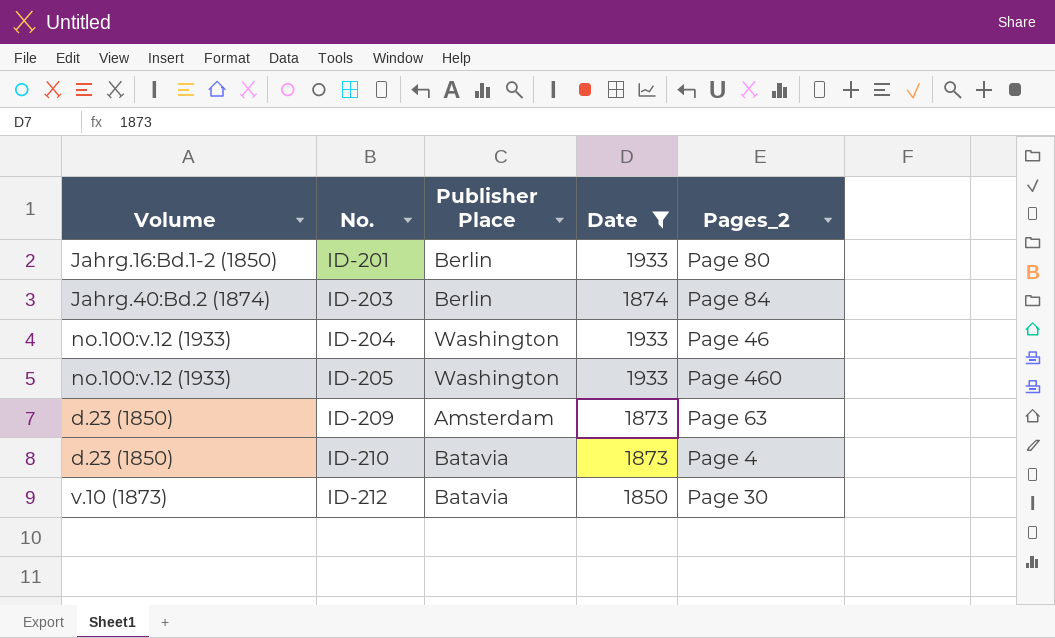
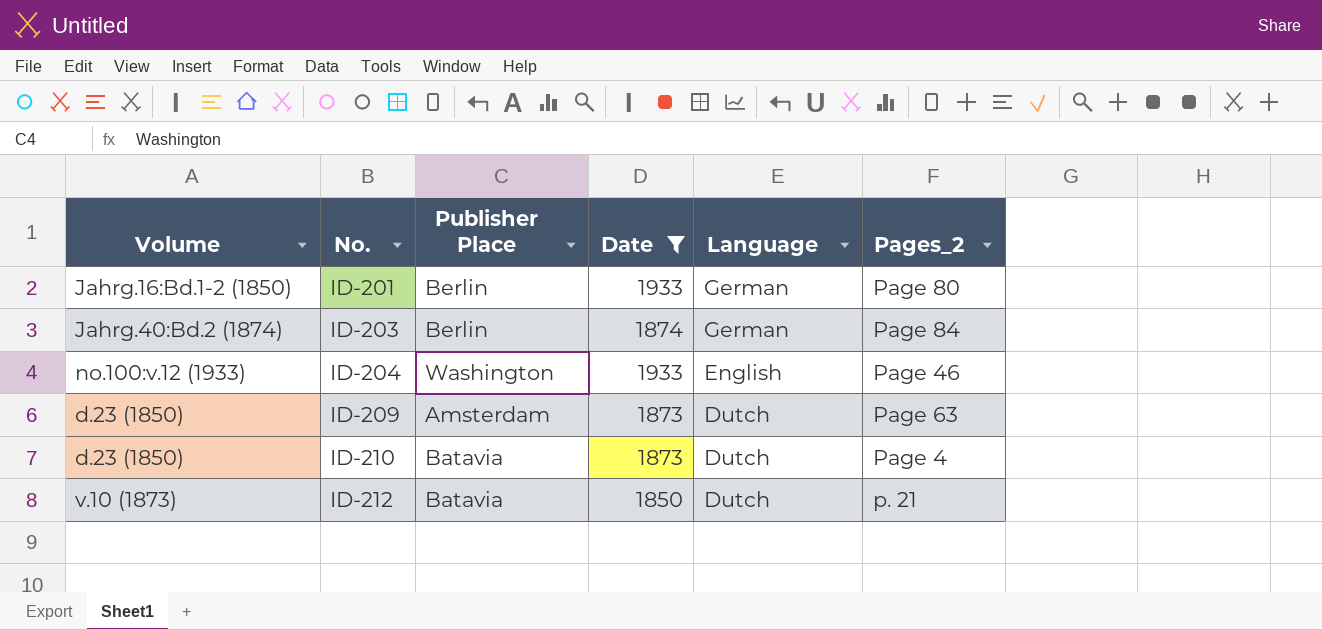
column Language | position: none -> 5
row ID-205: no.100:v.12 (1933) | Washington | 1933 | Page 460 -> none
ID-212 | Pages_2: Page 30 -> p. 21

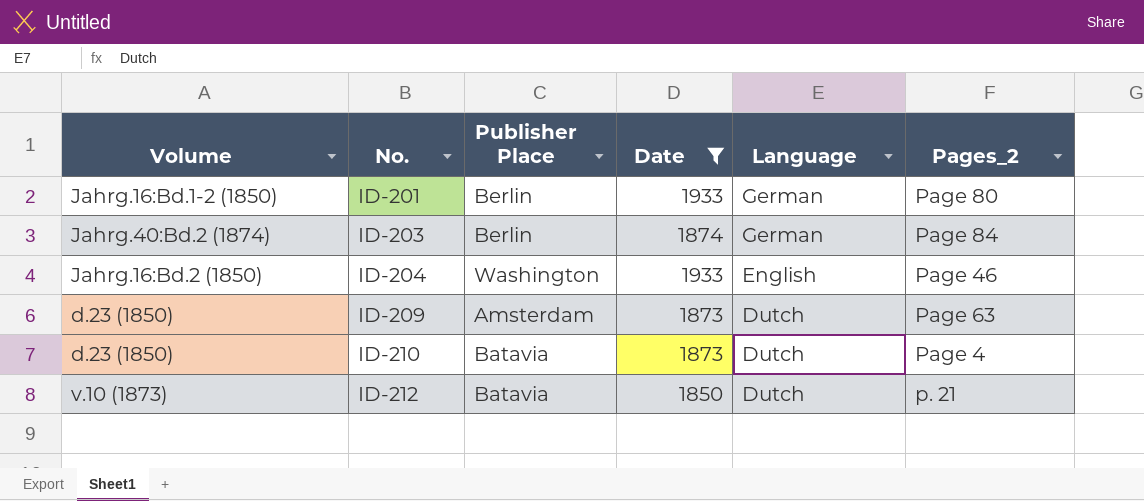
ID-204 | Volume: no.100:v.12 (1933) -> Jahrg.16:Bd.2 (1850)

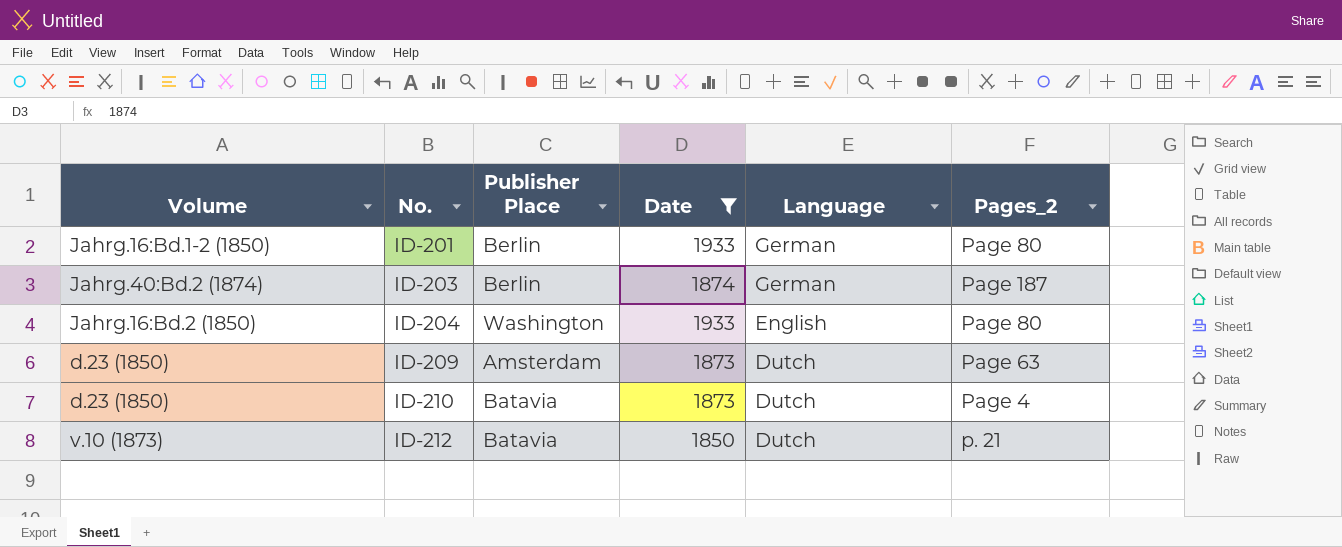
ID-203 | Pages_2: Page 84 -> Page 187
ID-204 | Pages_2: Page 46 -> Page 80

